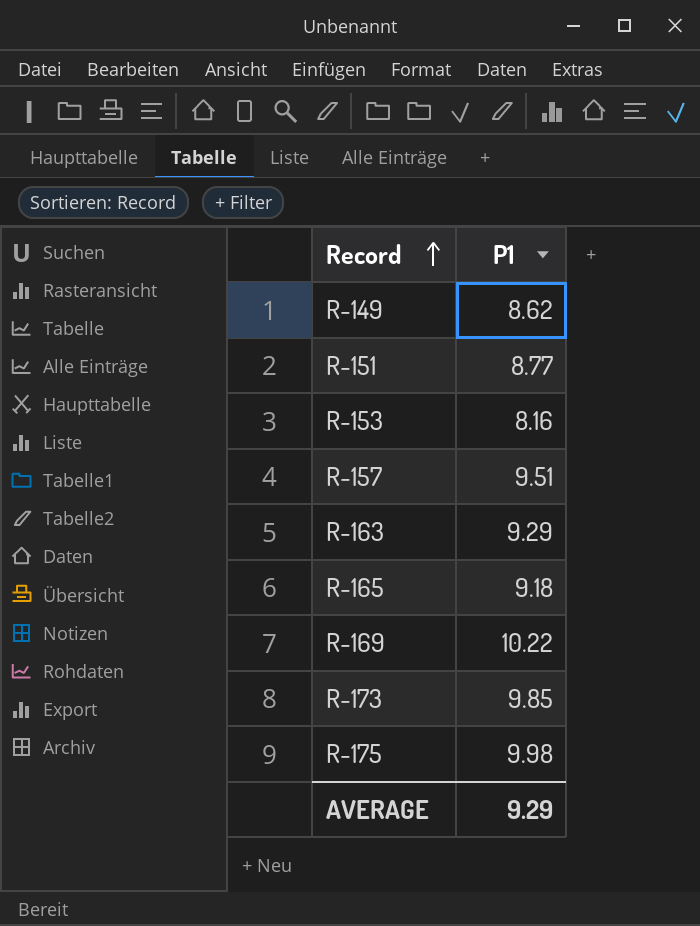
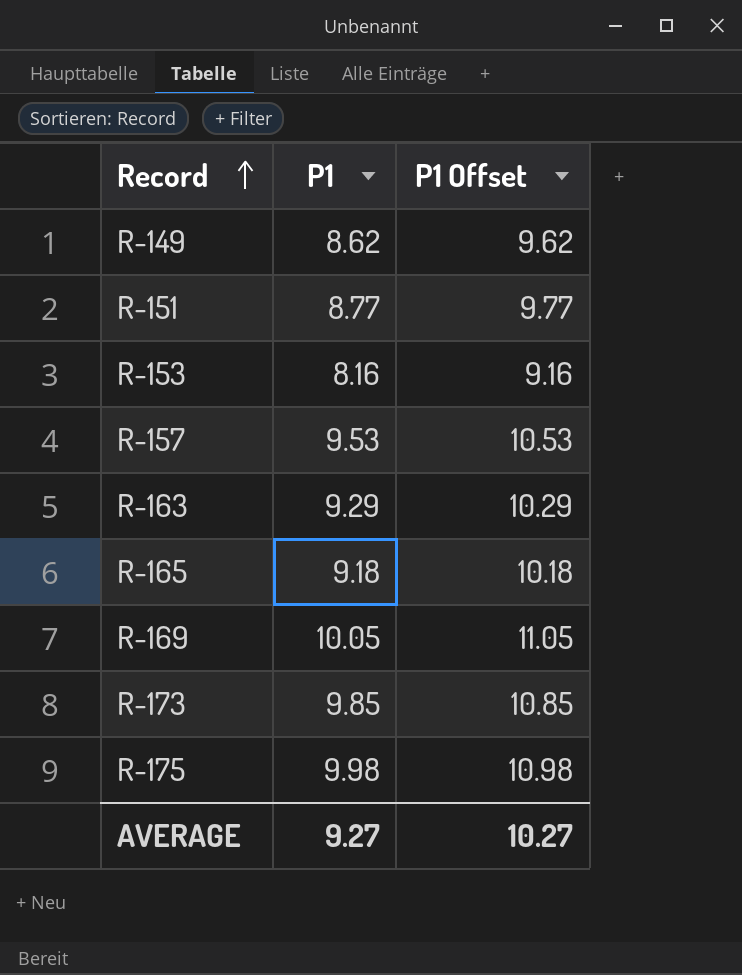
column P1 Offset | formula: none -> [P1] + 1
R-157 | P1: 9.51 -> 9.53
R-169 | P1: 10.22 -> 10.05
AVERAGE | P1: 9.29 -> 9.27

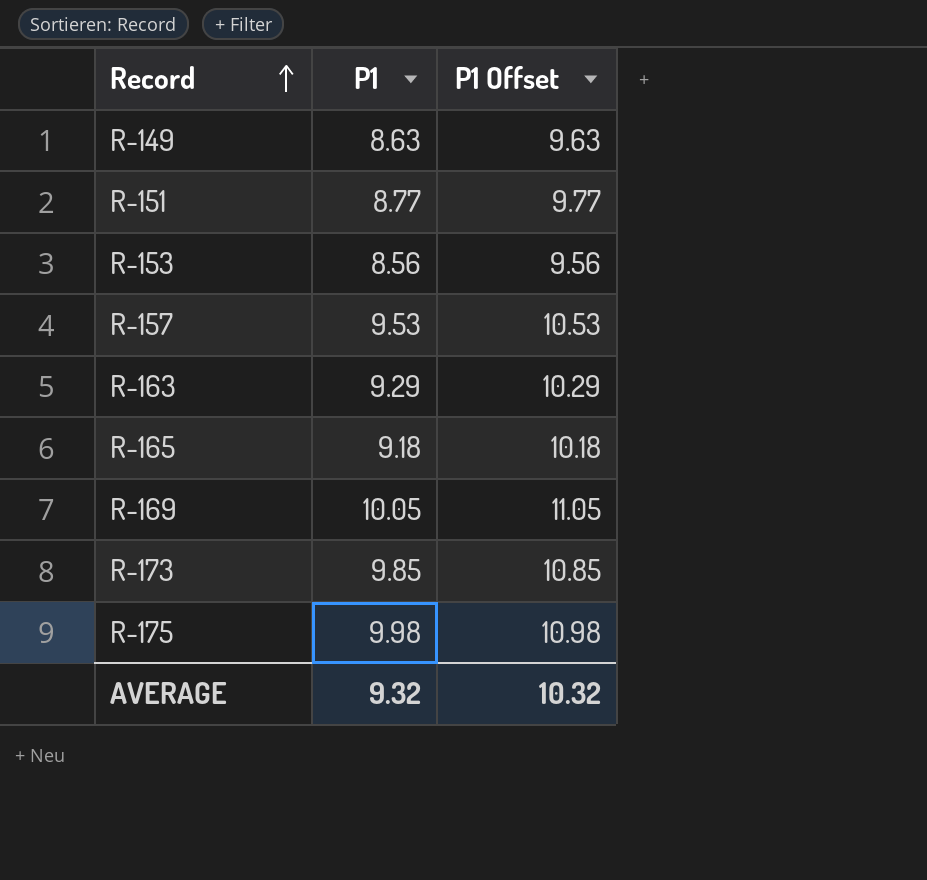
R-149 | P1: 8.62 -> 8.63
R-149 | P1 Offset: 9.62 -> 9.63
R-153 | P1: 8.16 -> 8.56
R-153 | P1 Offset: 9.16 -> 9.56
AVERAGE | P1: 9.27 -> 9.32
AVERAGE | P1 Offset: 10.27 -> 10.32

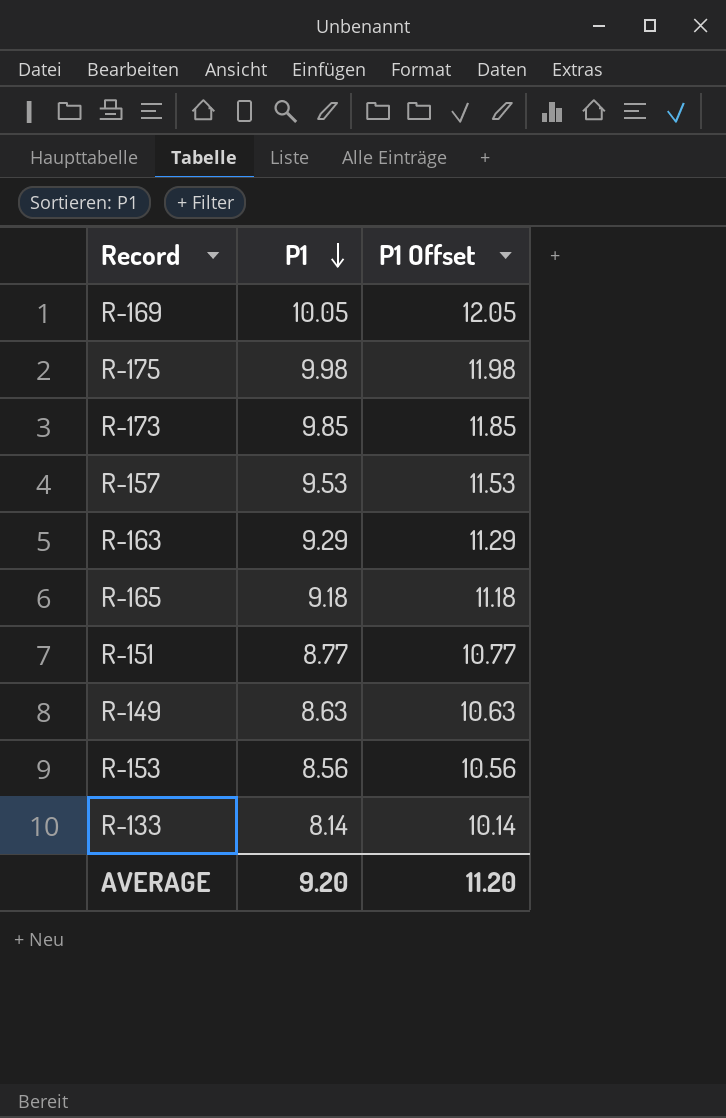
row order: Record ascending -> P1 descending
column P1 Offset | formula: [P1] + 1 -> [P1] + 2
row R-133: none -> 8.14 | 10.14
AVERAGE | P1: 9.32 -> 9.20
AVERAGE | P1 Offset: 10.32 -> 11.20

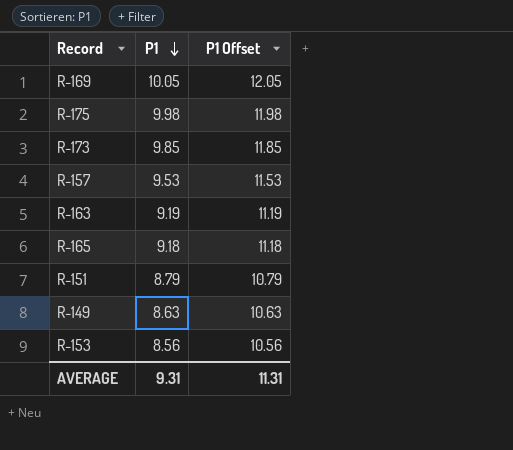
row R-133: 8.14 | 10.14 -> none
R-163 | P1: 9.29 -> 9.19
R-163 | P1 Offset: 11.29 -> 11.19
R-151 | P1: 8.77 -> 8.79
R-151 | P1 Offset: 10.77 -> 10.79
AVERAGE | P1: 9.20 -> 9.31
AVERAGE | P1 Offset: 11.20 -> 11.31

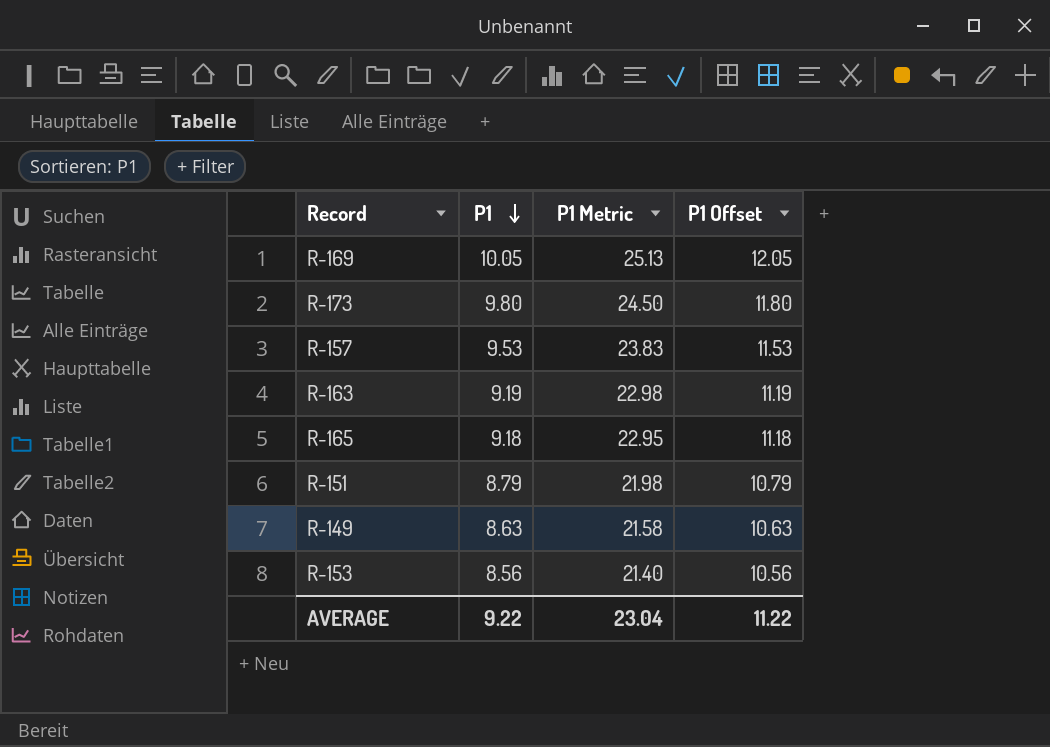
column P1 Metric | formula: none -> [P1] * 2.5
row R-175: 9.98 | 11.98 -> none
R-173 | P1: 9.85 -> 9.80
R-173 | P1 Offset: 11.85 -> 11.80
AVERAGE | P1: 9.31 -> 9.22
AVERAGE | P1 Offset: 11.31 -> 11.22

